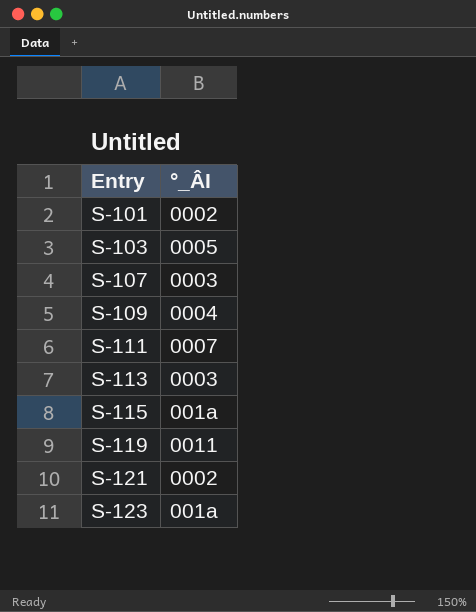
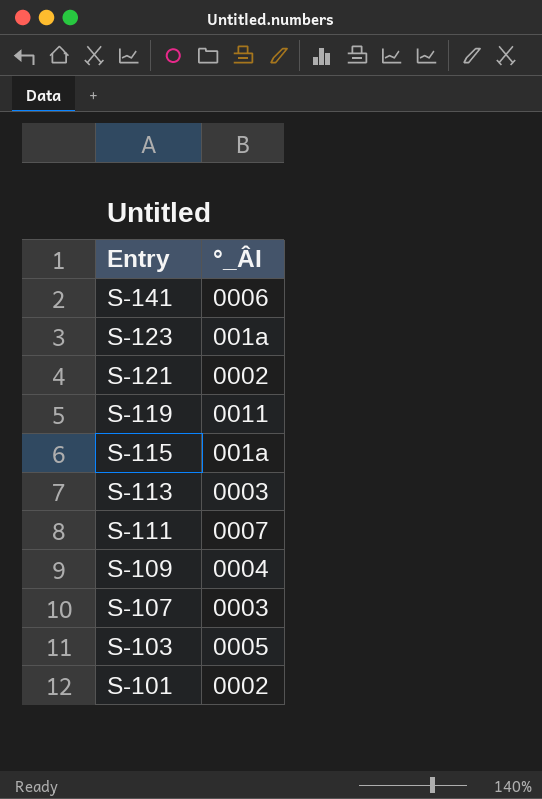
row order: Entry ascending -> Entry descending
row S-141: none -> 0006

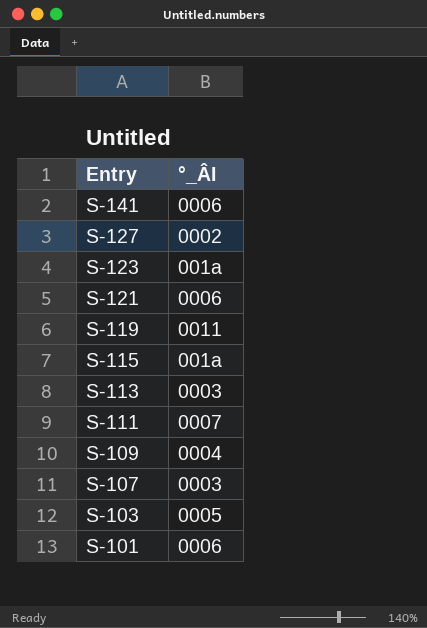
row S-127: none -> 0002
S-121 | °_ÂI: 0002 -> 0006
S-101 | °_ÂI: 0002 -> 0006

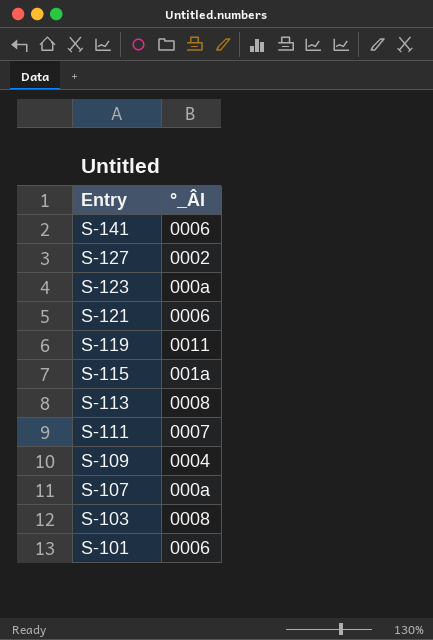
S-123 | °_ÂI: 001a -> 000a
S-113 | °_ÂI: 0003 -> 0008
S-107 | °_ÂI: 0003 -> 000a
S-103 | °_ÂI: 0005 -> 0008

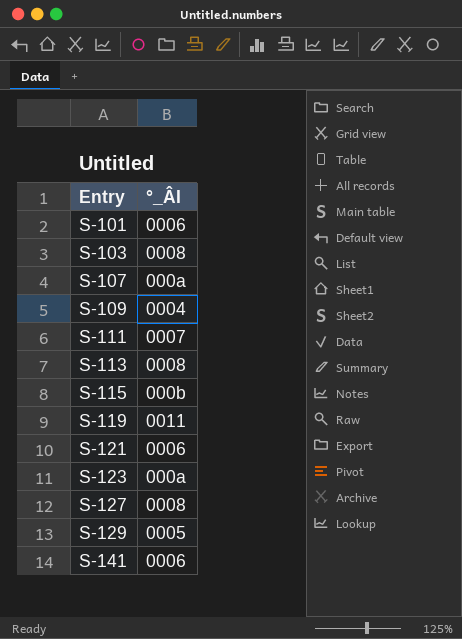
row order: Entry descending -> Entry ascending
S-115 | °_ÂI: 001a -> 000b
S-127 | °_ÂI: 0002 -> 0008
row S-129: none -> 0005

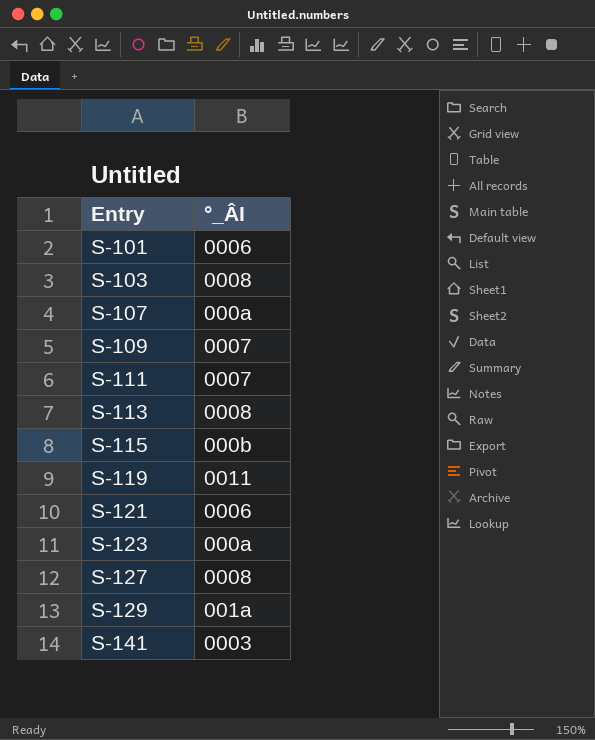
S-109 | °_ÂI: 0004 -> 0007
S-129 | °_ÂI: 0005 -> 001a
S-141 | °_ÂI: 0006 -> 0003

